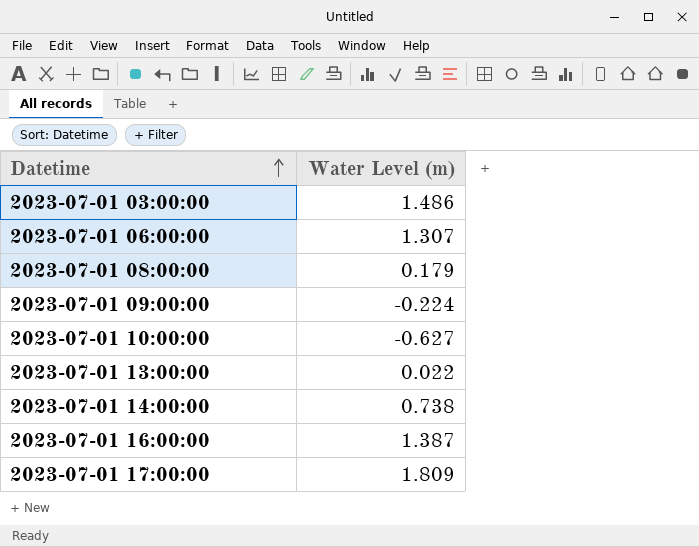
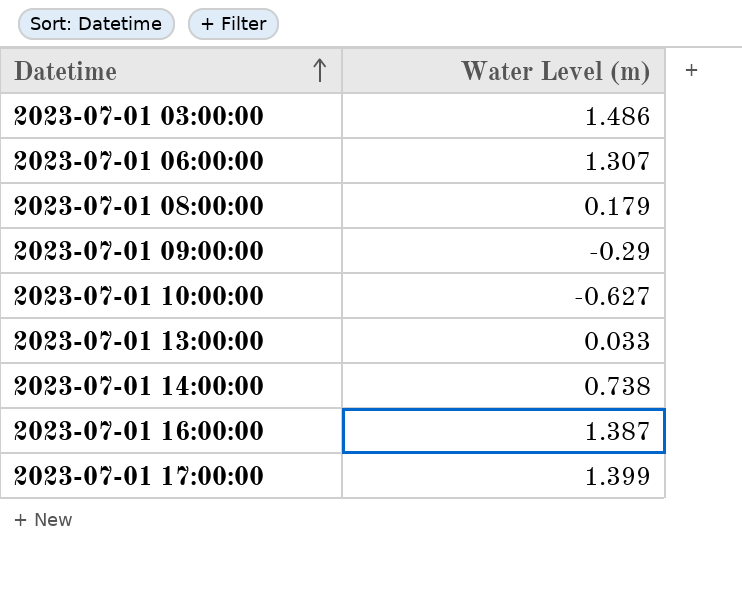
2023-07-01 09:00:00 | Water Level (m): -0.224 -> -0.29
2023-07-01 13:00:00 | Water Level (m): 0.022 -> 0.033
2023-07-01 17:00:00 | Water Level (m): 1.809 -> 1.399

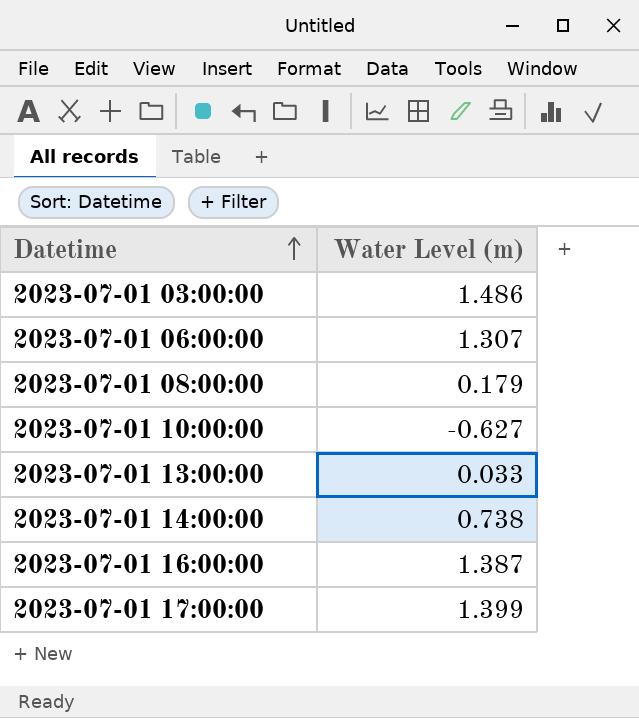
row 2023-07-01 09:00:00: -0.29 -> none

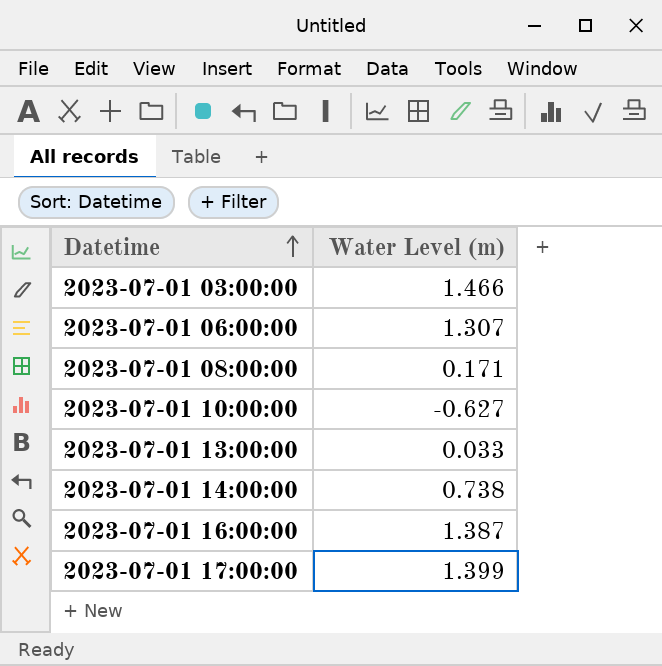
2023-07-01 03:00:00 | Water Level (m): 1.486 -> 1.466
2023-07-01 08:00:00 | Water Level (m): 0.179 -> 0.171

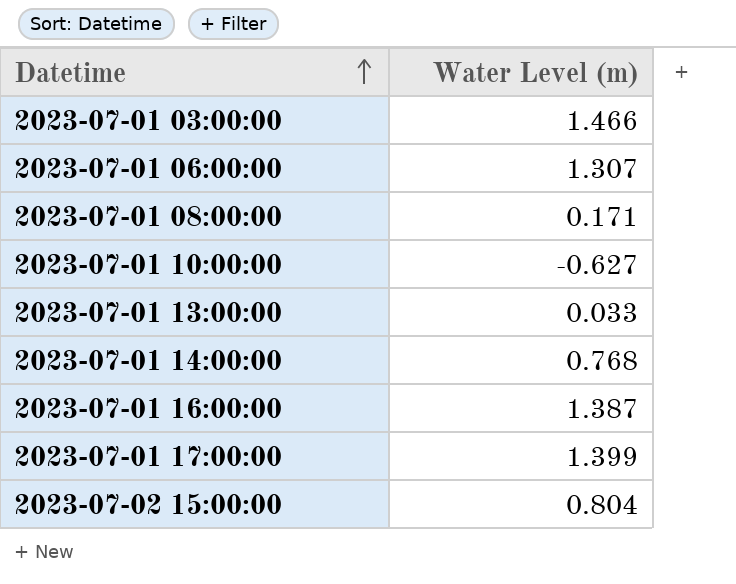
2023-07-01 14:00:00 | Water Level (m): 0.738 -> 0.768
row 2023-07-02 15:00:00: none -> 0.804

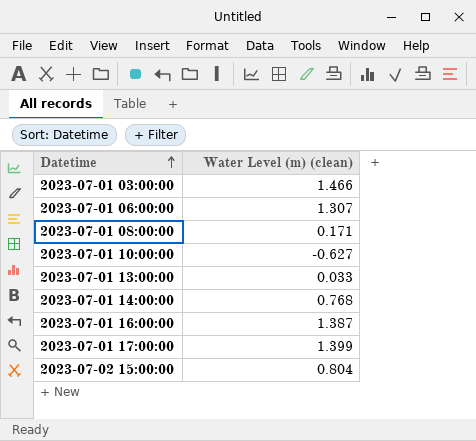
column name: Water Level (m) -> Water Level (m) (clean)

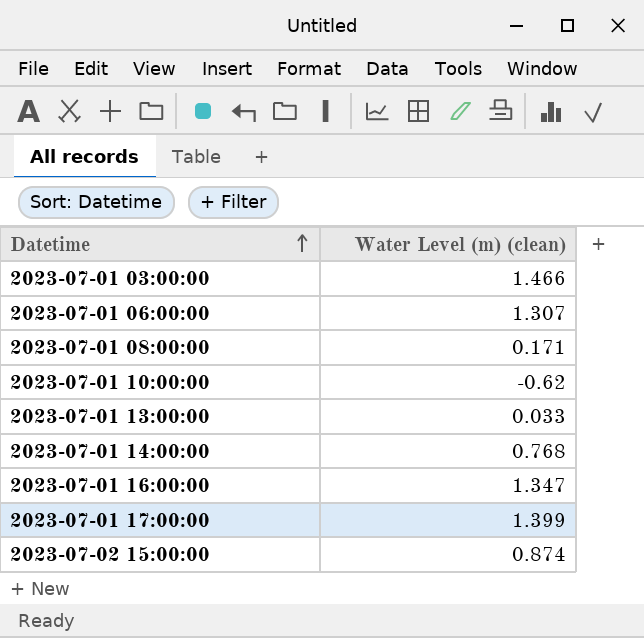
2023-07-01 10:00:00 | Water Level (m) (clean): -0.627 -> -0.62
2023-07-01 16:00:00 | Water Level (m) (clean): 1.387 -> 1.347
2023-07-02 15:00:00 | Water Level (m) (clean): 0.804 -> 0.874

